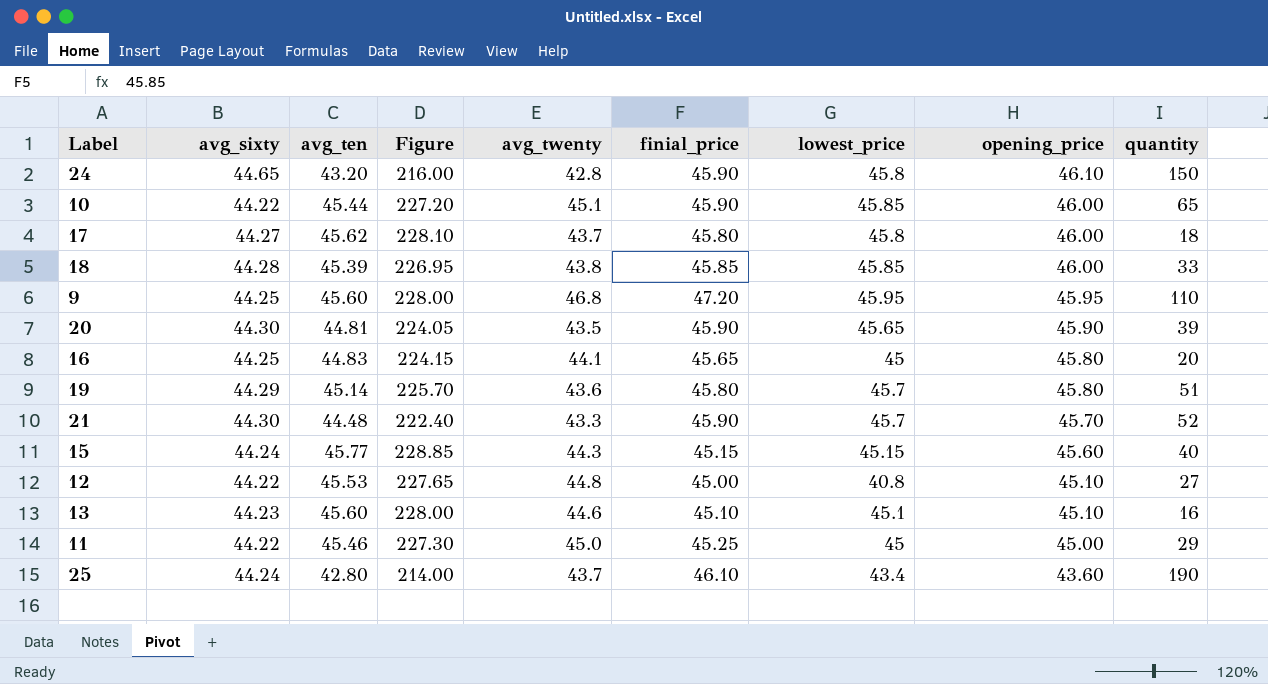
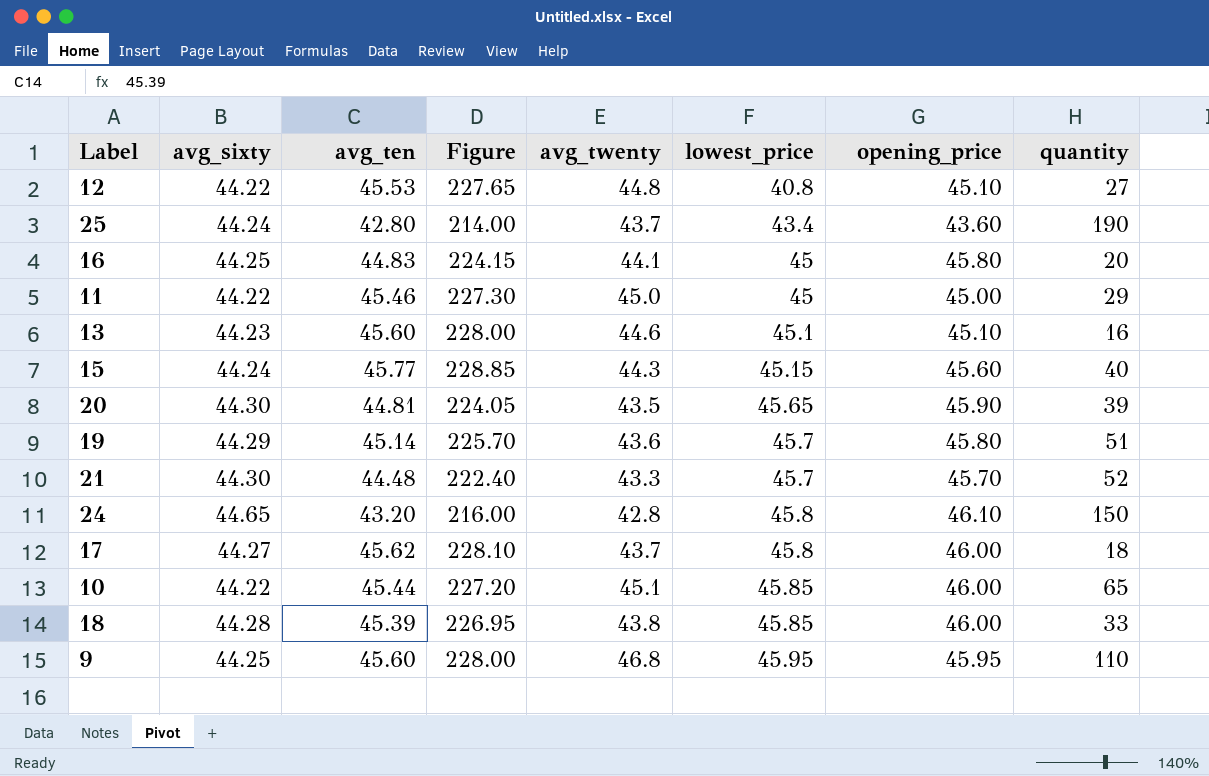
row order: opening_price descending -> lowest_price ascending
column finial_price | position: 6 -> none

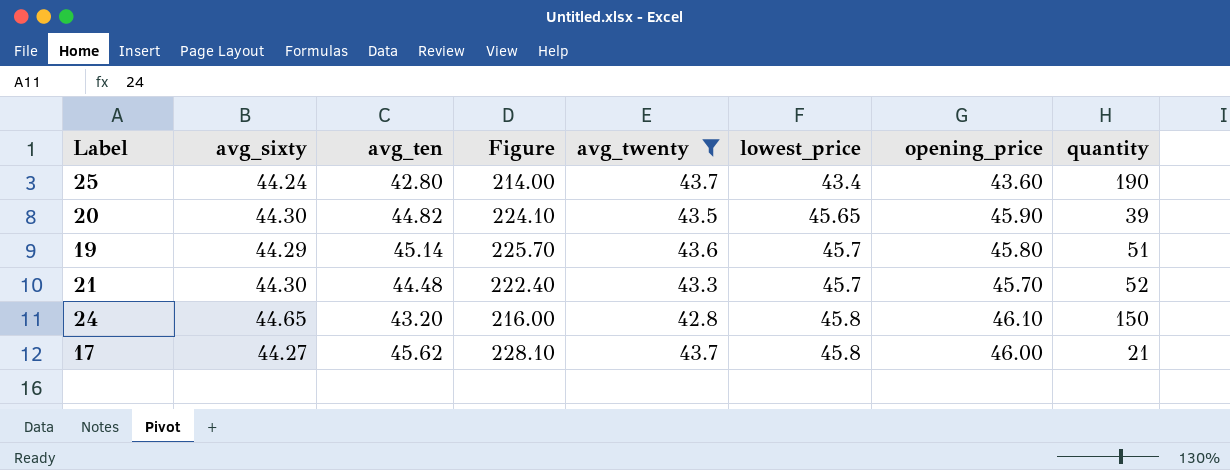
filter: none -> avg_twenty <= 43.7
20 | avg_ten: 44.81 -> 44.82
20 | Figure: 224.05 -> 224.10
17 | quantity: 18 -> 21

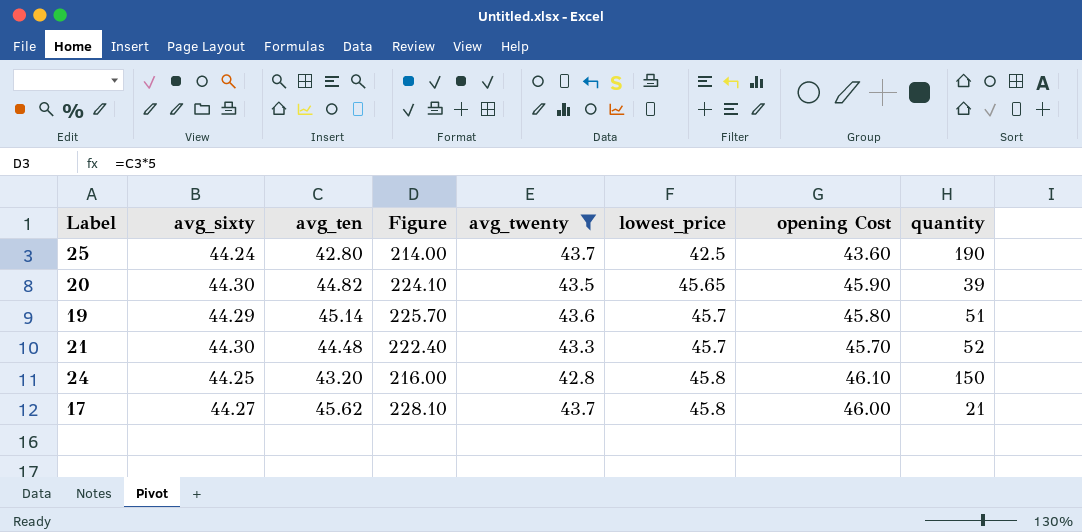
column name: opening_price -> opening Cost
25 | lowest_price: 43.4 -> 42.5
24 | avg_sixty: 44.65 -> 44.25

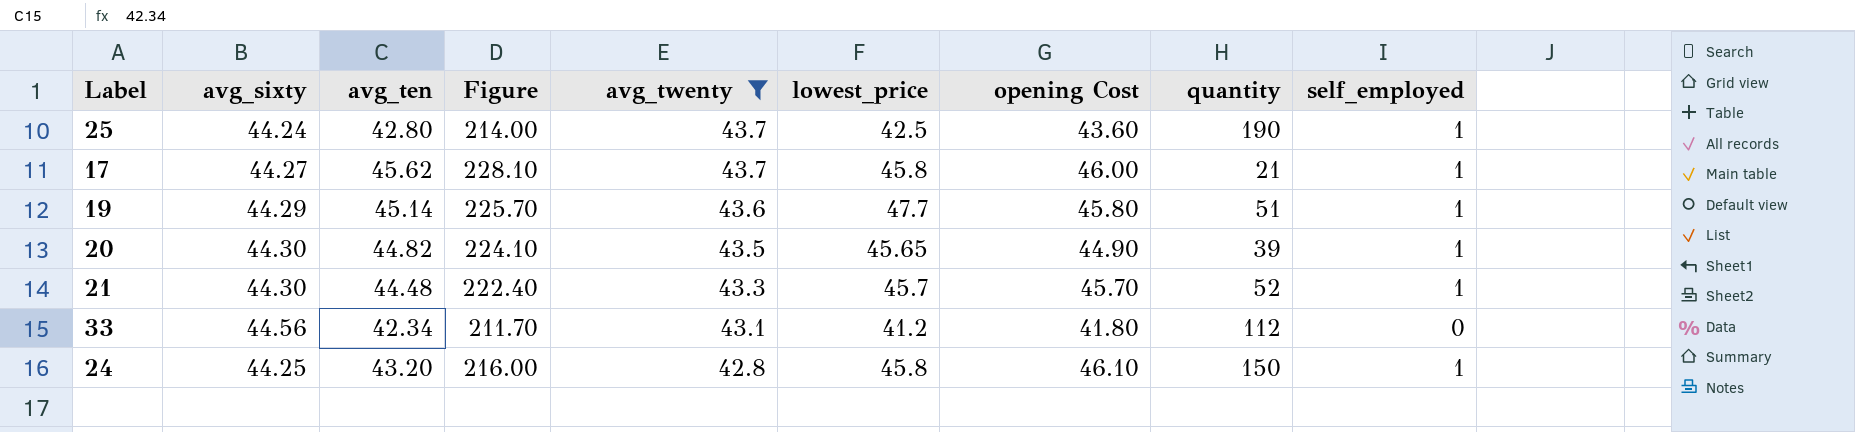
row order: lowest_price ascending -> avg_twenty descending
column self_employed | position: none -> 9
19 | lowest_price: 45.7 -> 47.7
20 | opening Cost: 45.90 -> 44.90
row 33: none -> 44.56 | 42.34 | 211.70 | 43.1 | 41.2 | 41.80 | 112 | 0

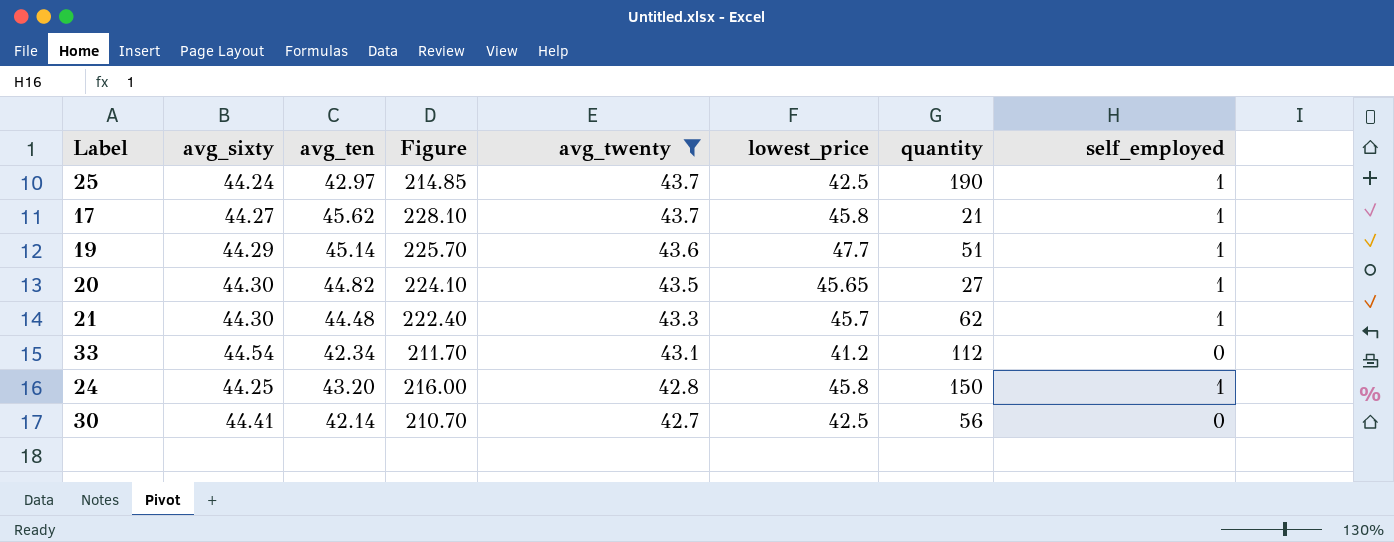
column opening Cost | position: 7 -> none
25 | avg_ten: 42.80 -> 42.97
25 | Figure: 214.00 -> 214.85
20 | quantity: 39 -> 27
21 | quantity: 52 -> 62
33 | avg_sixty: 44.56 -> 44.54
row 30: none -> 44.41 | 42.14 | 210.70 | 42.7 | 42.5 | 56 | 0

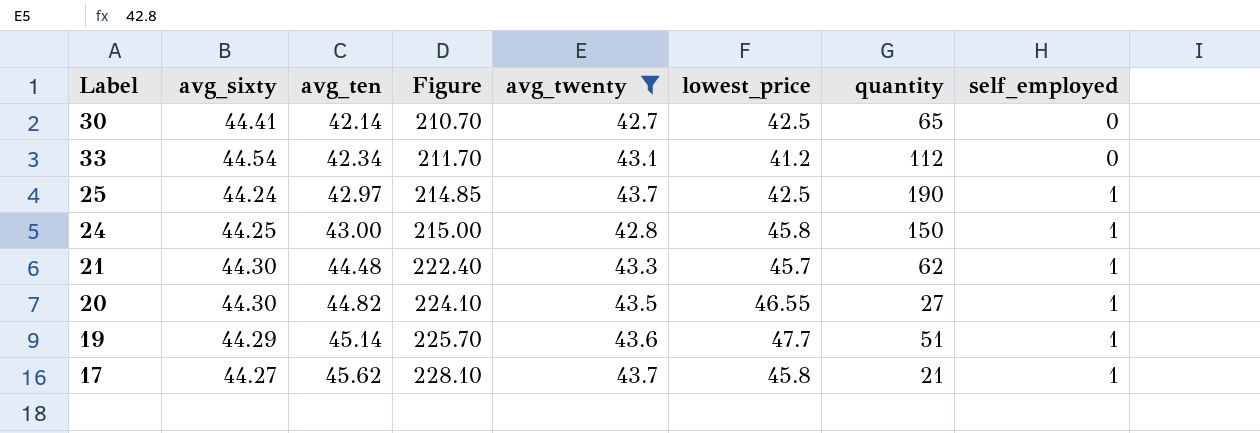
row order: avg_twenty descending -> avg_ten ascending
30 | quantity: 56 -> 65
24 | avg_ten: 43.20 -> 43.00
24 | Figure: 216.00 -> 215.00
20 | lowest_price: 45.65 -> 46.55

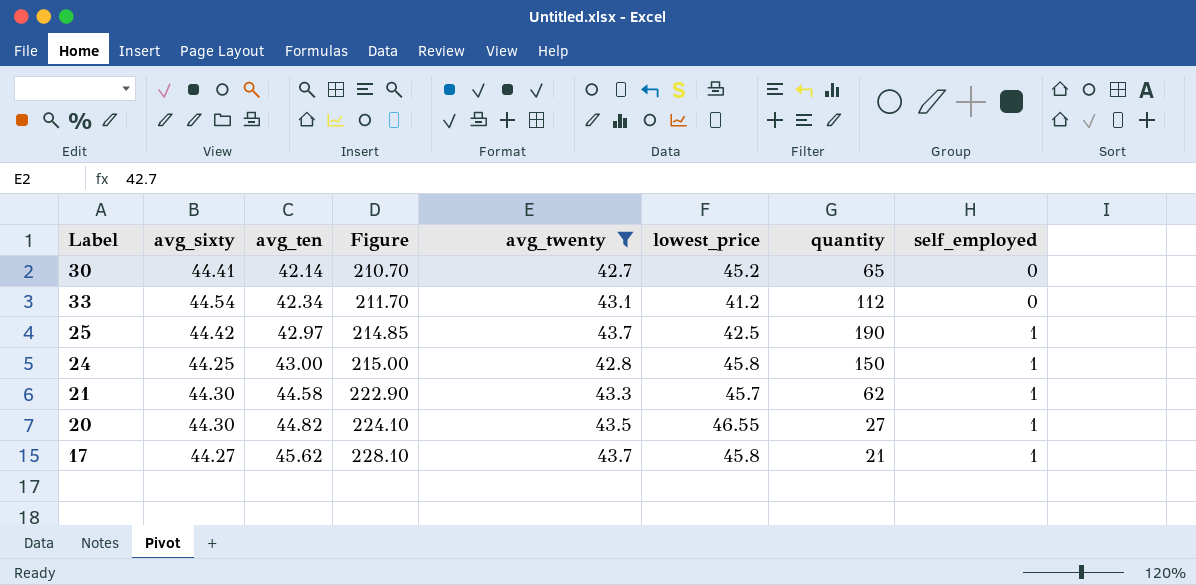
row 19: 44.29 | 45.14 | 225.70 | 43.6 | 47.7 | 51 | 1 -> none
30 | lowest_price: 42.5 -> 45.2
25 | avg_sixty: 44.24 -> 44.42
21 | avg_ten: 44.48 -> 44.58
21 | Figure: 222.40 -> 222.90

